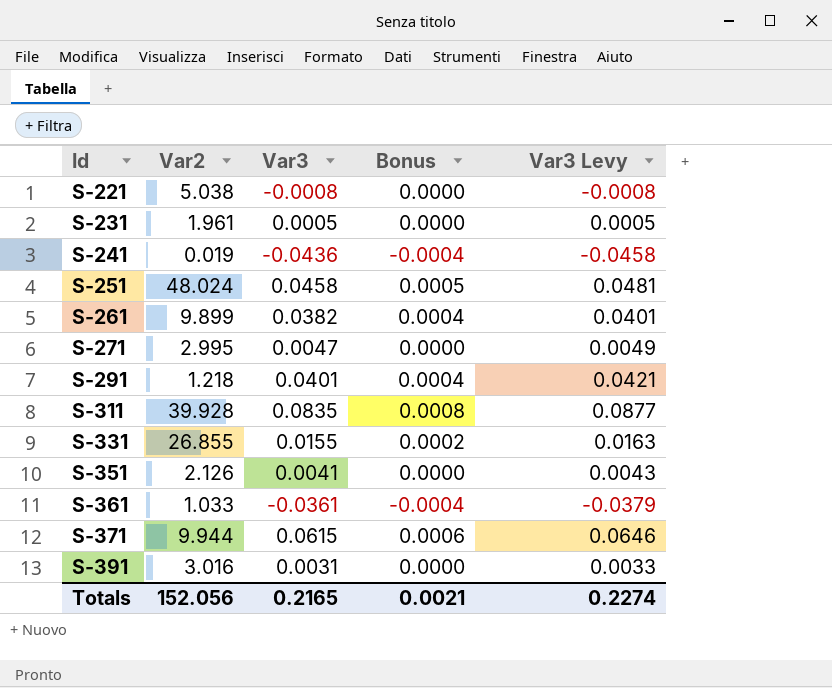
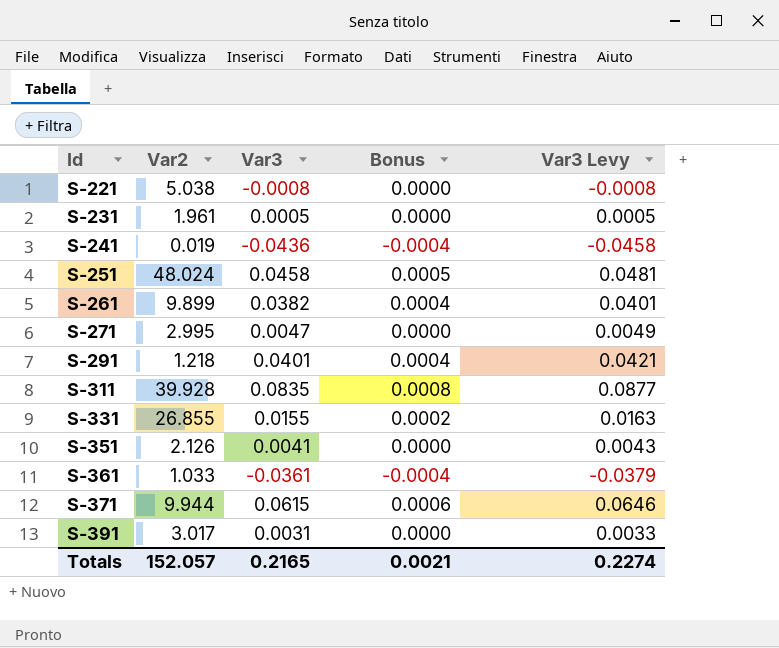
S-391 | Var2: 3.016 -> 3.017
Totals | Var2: 152.056 -> 152.057

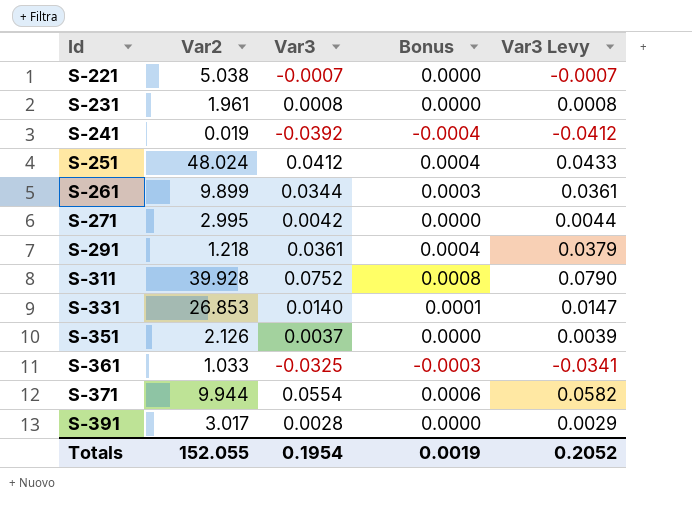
S-221 | Var3: -0.0008 -> -0.0007
S-221 | Var3 Levy: -0.0008 -> -0.0007
S-231 | Var3: 0.0005 -> 0.0008
S-231 | Var3 Levy: 0.0005 -> 0.0008
S-241 | Var3: -0.0436 -> -0.0392
S-241 | Var3 Levy: -0.0458 -> -0.0412
S-251 | Var3: 0.0458 -> 0.0412
S-251 | Bonus: 0.0005 -> 0.0004
S-251 | Var3 Levy: 0.0481 -> 0.0433
S-261 | Var3: 0.0382 -> 0.0344
S-261 | Bonus: 0.0004 -> 0.0003
S-261 | Var3 Levy: 0.0401 -> 0.0361
S-271 | Var3: 0.0047 -> 0.0042
S-271 | Var3 Levy: 0.0049 -> 0.0044
S-291 | Var3: 0.0401 -> 0.0361
S-291 | Var3 Levy: 0.0421 -> 0.0379
S-311 | Var3: 0.0835 -> 0.0752
S-311 | Var3 Levy: 0.0877 -> 0.0790
S-331 | Var2: 26.855 -> 26.853
S-331 | Var3: 0.0155 -> 0.0140
S-331 | Bonus: 0.0002 -> 0.0001
S-331 | Var3 Levy: 0.0163 -> 0.0147
S-351 | Var3: 0.0041 -> 0.0037
S-351 | Var3 Levy: 0.0043 -> 0.0039
S-361 | Var3: -0.0361 -> -0.0325
S-361 | Bonus: -0.0004 -> -0.0003
S-361 | Var3 Levy: -0.0379 -> -0.0341
S-371 | Var3: 0.0615 -> 0.0554
S-371 | Var3 Levy: 0.0646 -> 0.0582
S-391 | Var3: 0.0031 -> 0.0028
S-391 | Var3 Levy: 0.0033 -> 0.0029
Totals | Var2: 152.057 -> 152.055
Totals | Var3: 0.2165 -> 0.1954
Totals | Bonus: 0.0021 -> 0.0019
Totals | Var3 Levy: 0.2274 -> 0.2052

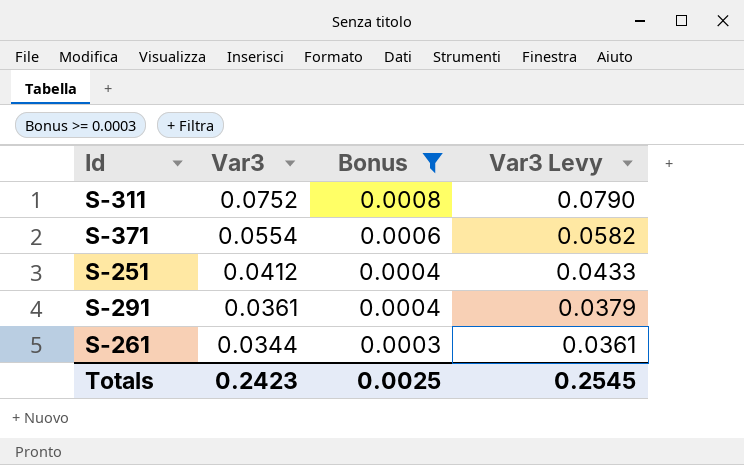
filter: none -> Bonus >= 0.0003
row order: Id ascending -> Var3 descending
column Var2 | position: 2 -> none
Totals | Var3: 0.1954 -> 0.2423
Totals | Bonus: 0.0019 -> 0.0025
Totals | Var3 Levy: 0.2052 -> 0.2545

